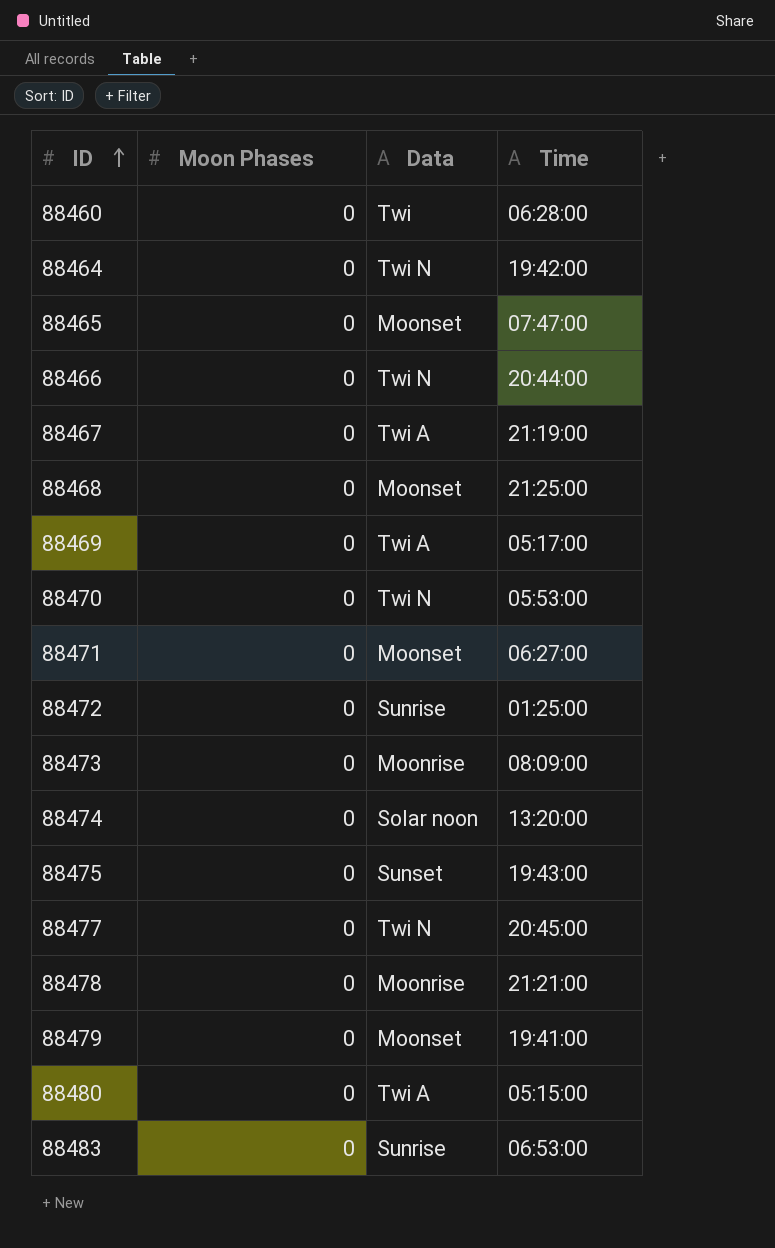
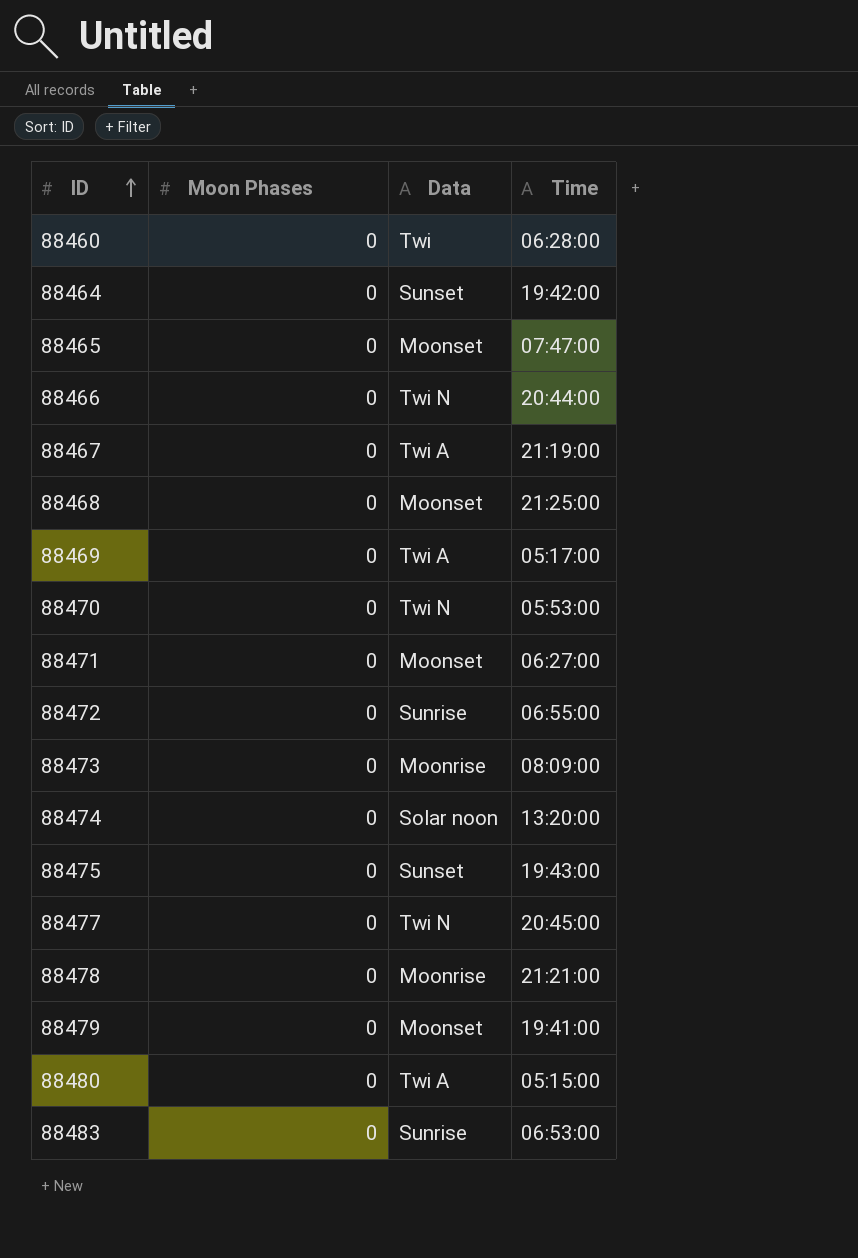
88464 | Data: Twi N -> Sunset
88472 | Time: 01:25:00 -> 06:55:00

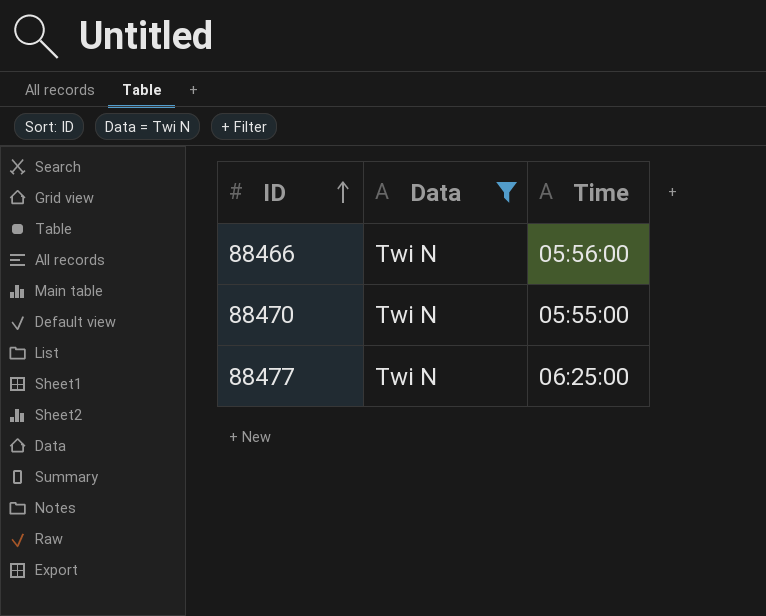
filter: none -> Data = Twi N
column Moon Phases | position: 2 -> none
88466 | Time: 20:44:00 -> 05:56:00
88470 | Time: 05:53:00 -> 05:55:00
88477 | Time: 20:45:00 -> 06:25:00

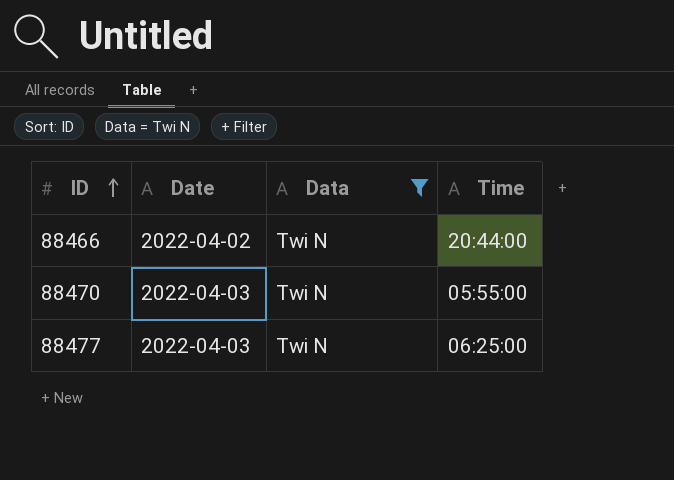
column Date | position: none -> 2
88466 | Time: 05:56:00 -> 20:44:00

